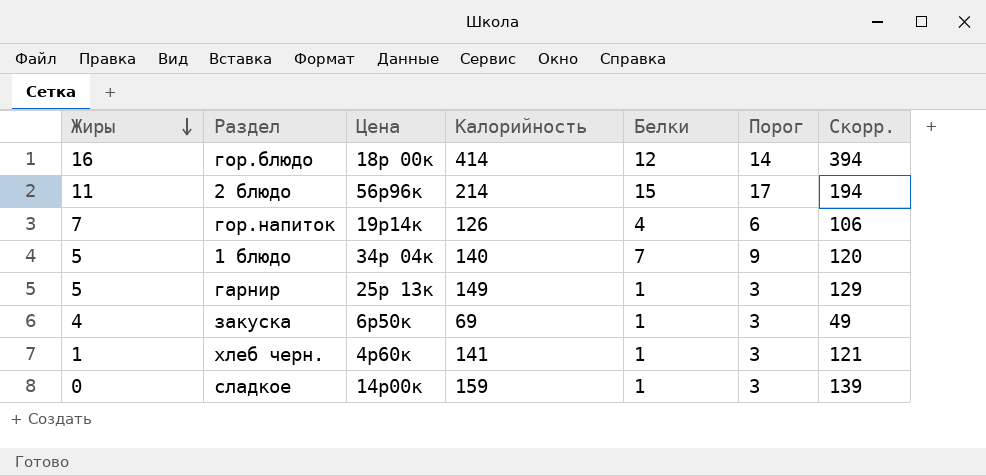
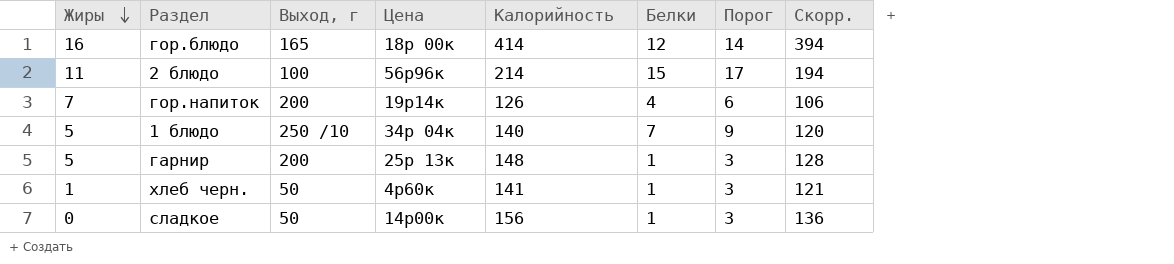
column Выход, г | position: none -> 3
row закуска: 4 | 6р50к | 69 | 1 | 3 | 49 -> none
гарнир | Калорийность: 149 -> 148
гарнир | Скорр.: 129 -> 128
сладкое | Калорийность: 159 -> 156
сладкое | Скорр.: 139 -> 136

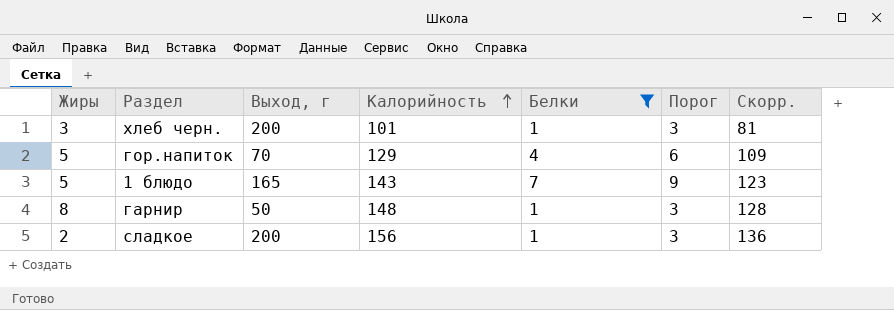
filter: none -> Белки <= 7
row order: Жиры descending -> Калорийность ascending
column Цена | position: 4 -> none
хлеб черн. | Жиры: 1 -> 3
хлеб черн. | Выход, г: 50 -> 200
хлеб черн. | Калорийность: 141 -> 101
хлеб черн. | Скорр.: 121 -> 81
гор.напиток | Жиры: 7 -> 5
гор.напиток | Выход, г: 200 -> 70
гор.напиток | Калорийность: 126 -> 129
гор.напиток | Скорр.: 106 -> 109
1 блюдо | Выход, г: 250 /10 -> 165
1 блюдо | Калорийность: 140 -> 143
1 блюдо | Скорр.: 120 -> 123
гарнир | Жиры: 5 -> 8
гарнир | Выход, г: 200 -> 50
сладкое | Жиры: 0 -> 2
сладкое | Выход, г: 50 -> 200

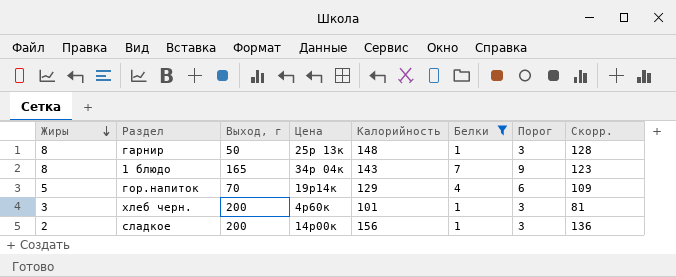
row order: Калорийность ascending -> Жиры descending
column Цена | position: none -> 4
1 блюдо | Жиры: 5 -> 8

